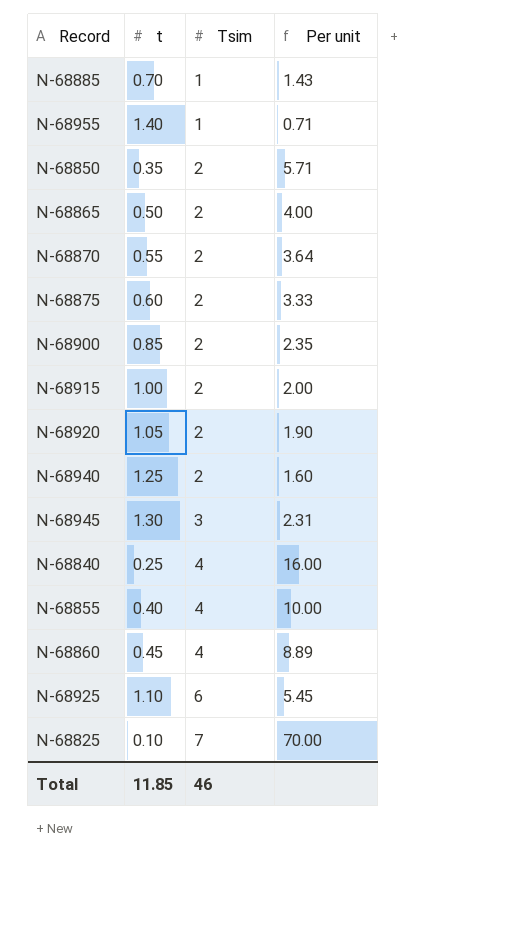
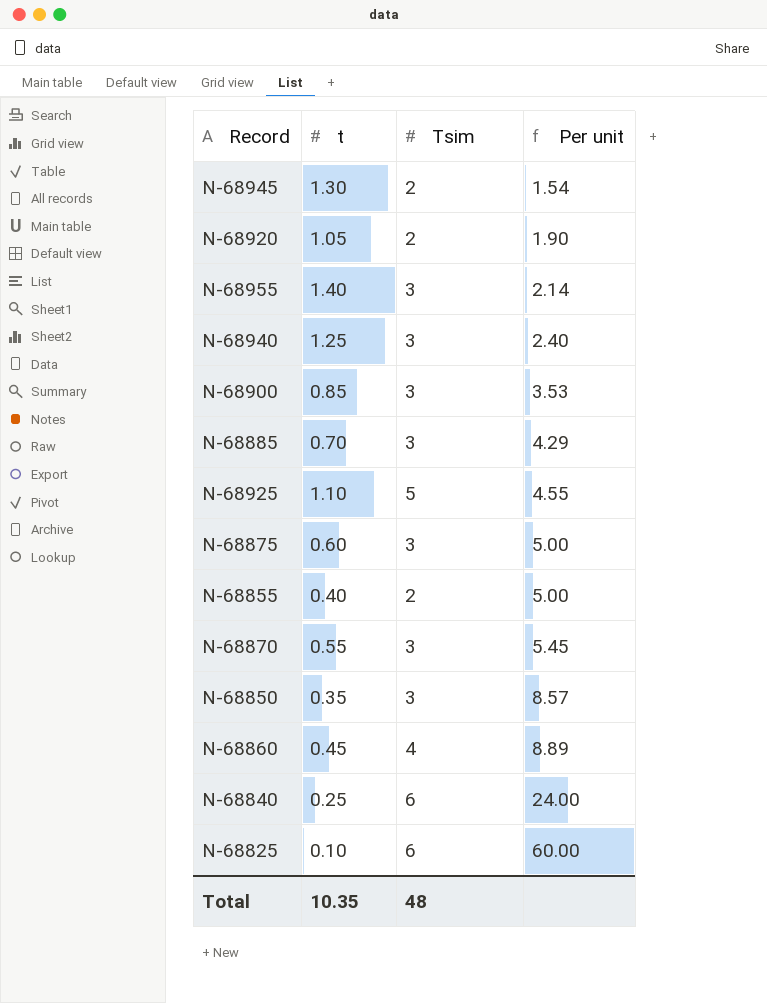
row order: Tsim ascending -> Per unit ascending
row N-68865: 0.50 | 2 | 4.00 -> none
row N-68915: 1.00 | 2 | 2.00 -> none
N-68945 | Tsim: 3 -> 2
N-68945 | Per unit: 2.31 -> 1.54
N-68955 | Tsim: 1 -> 3
N-68955 | Per unit: 0.71 -> 2.14
N-68940 | Tsim: 2 -> 3
N-68940 | Per unit: 1.60 -> 2.40
N-68900 | Tsim: 2 -> 3
N-68900 | Per unit: 2.35 -> 3.53
N-68885 | Tsim: 1 -> 3
N-68885 | Per unit: 1.43 -> 4.29
N-68925 | Tsim: 6 -> 5
N-68925 | Per unit: 5.45 -> 4.55
N-68875 | Tsim: 2 -> 3
N-68875 | Per unit: 3.33 -> 5.00
N-68855 | Tsim: 4 -> 2
N-68855 | Per unit: 10.00 -> 5.00
N-68870 | Tsim: 2 -> 3
N-68870 | Per unit: 3.64 -> 5.45
N-68850 | Tsim: 2 -> 3
N-68850 | Per unit: 5.71 -> 8.57
N-68840 | Tsim: 4 -> 6
N-68840 | Per unit: 16.00 -> 24.00
N-68825 | Tsim: 7 -> 6
N-68825 | Per unit: 70.00 -> 60.00
Total | t: 11.85 -> 10.35
Total | Tsim: 46 -> 48

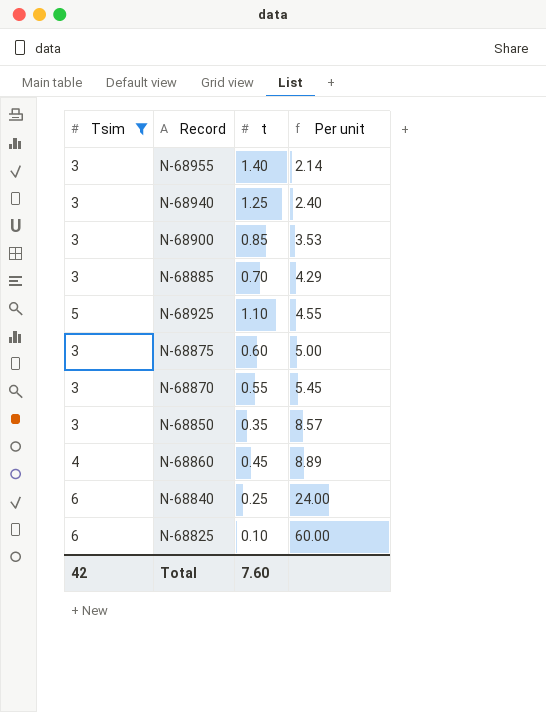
filter: none -> Tsim != 2
column Tsim | position: 3 -> 1
Total | Tsim: 48 -> 42
Total | t: 10.35 -> 7.60

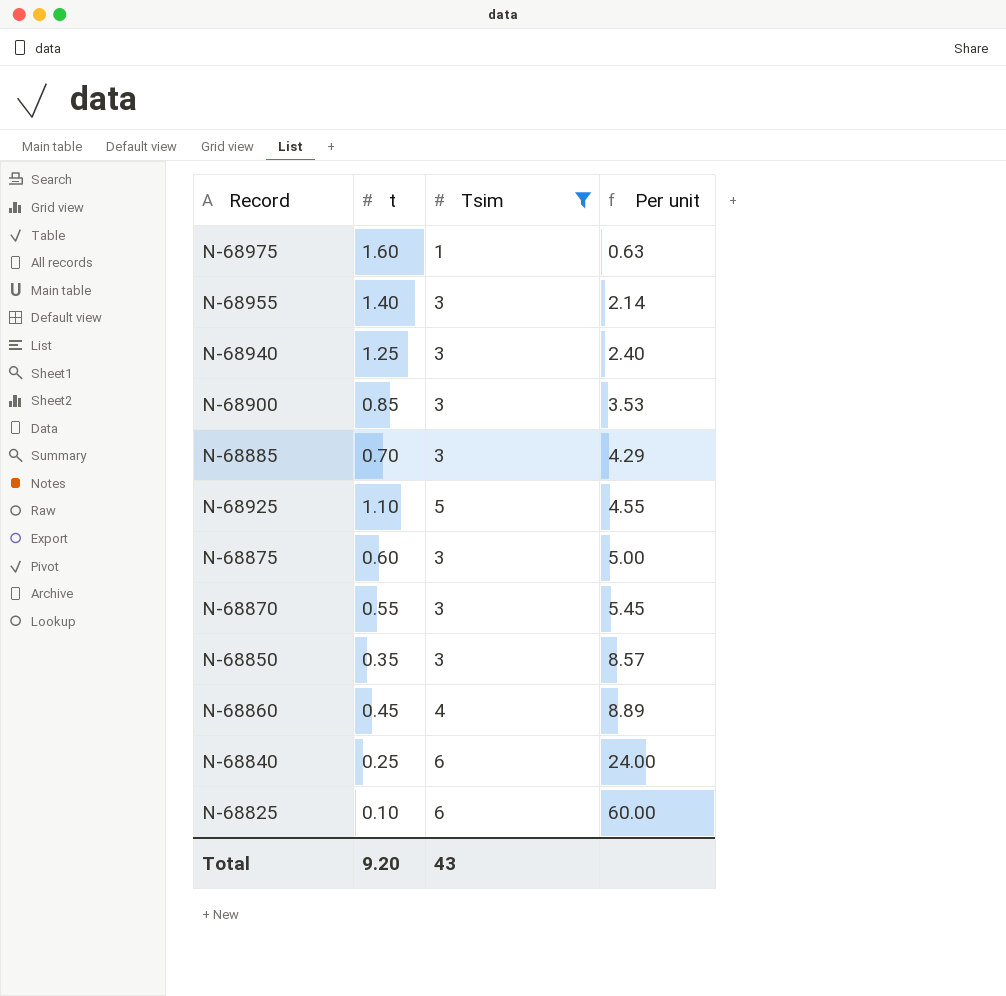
column Tsim | position: 1 -> 3
row N-68975: none -> 1.60 | 1 | 0.63
Total | t: 7.60 -> 9.20
Total | Tsim: 42 -> 43

